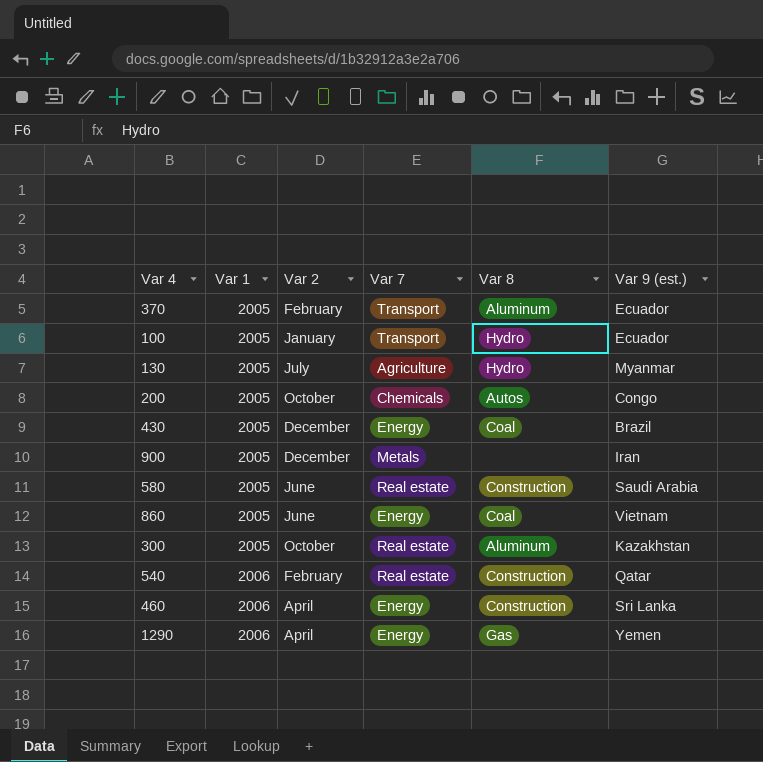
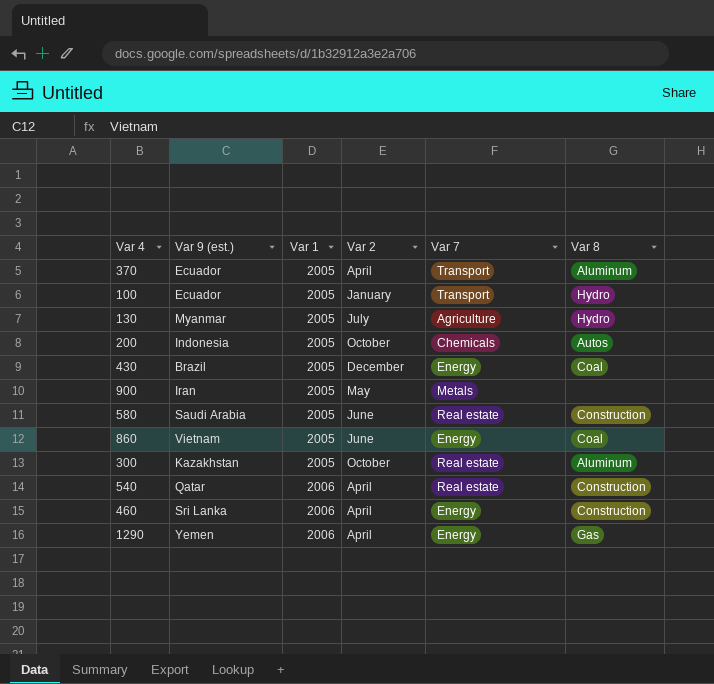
column Var 9 (est.) | position: 6 -> 2
370 | Var 2: February -> April
200 | Var 9 (est.): Congo -> Indonesia
900 | Var 2: December -> May
540 | Var 2: February -> April

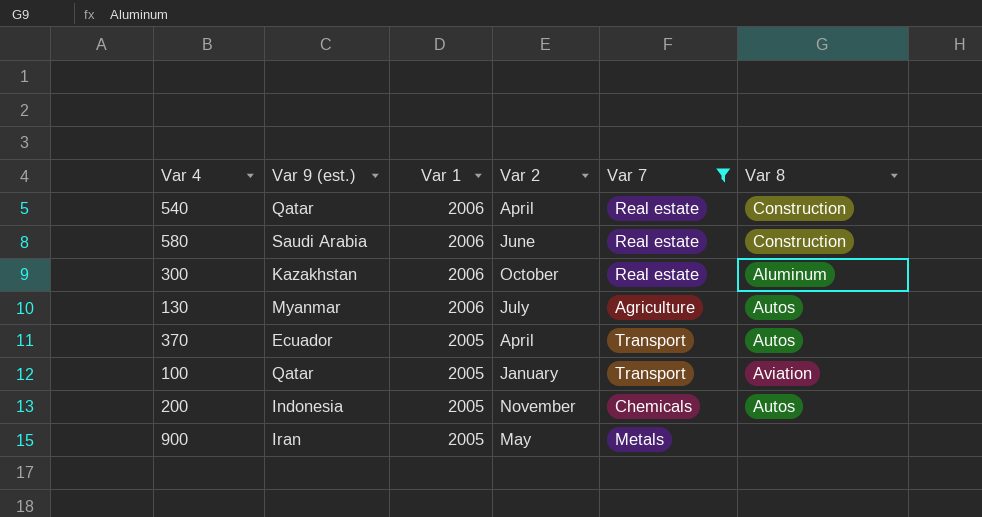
filter: none -> Var 7 != Energy
row order: Var 1 ascending -> Var 1 descending
580 | Var 1: 2005 -> 2006
300 | Var 1: 2005 -> 2006
130 | Var 1: 2005 -> 2006
130 | Var 8: Hydro -> Autos
370 | Var 8: Aluminum -> Autos
100 | Var 9 (est.): Ecuador -> Qatar
100 | Var 8: Hydro -> Aviation
200 | Var 2: October -> November

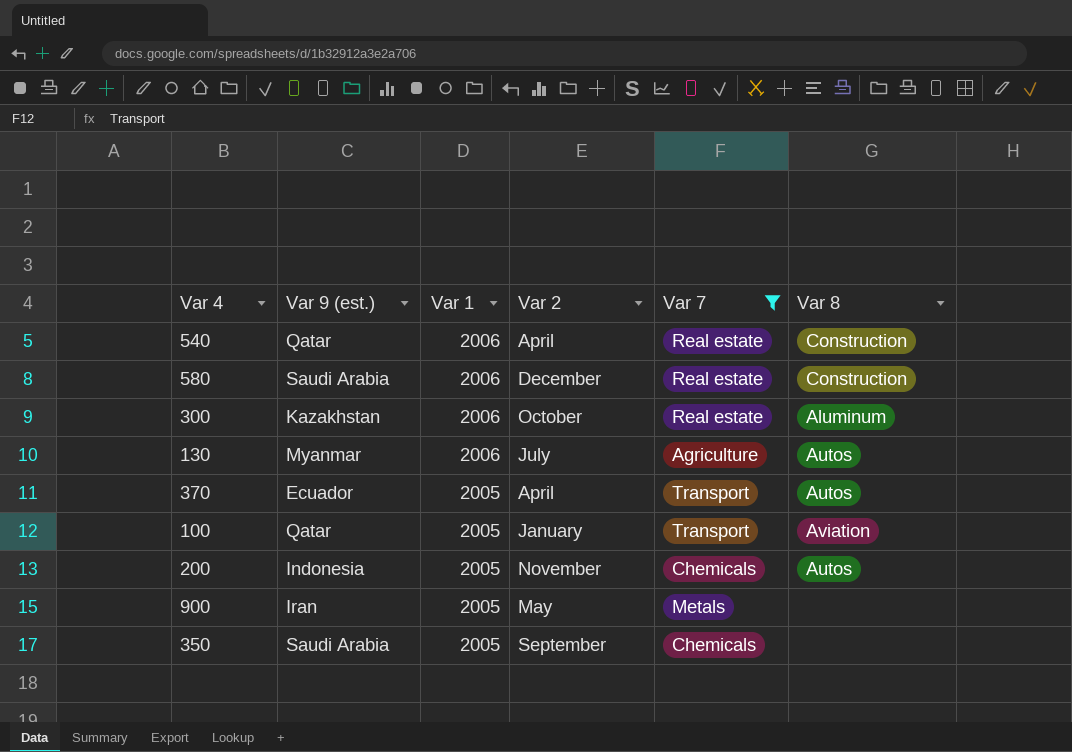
580 | Var 2: June -> December
row 350: none -> Saudi Arabia | 2005 | September | Chemicals | none

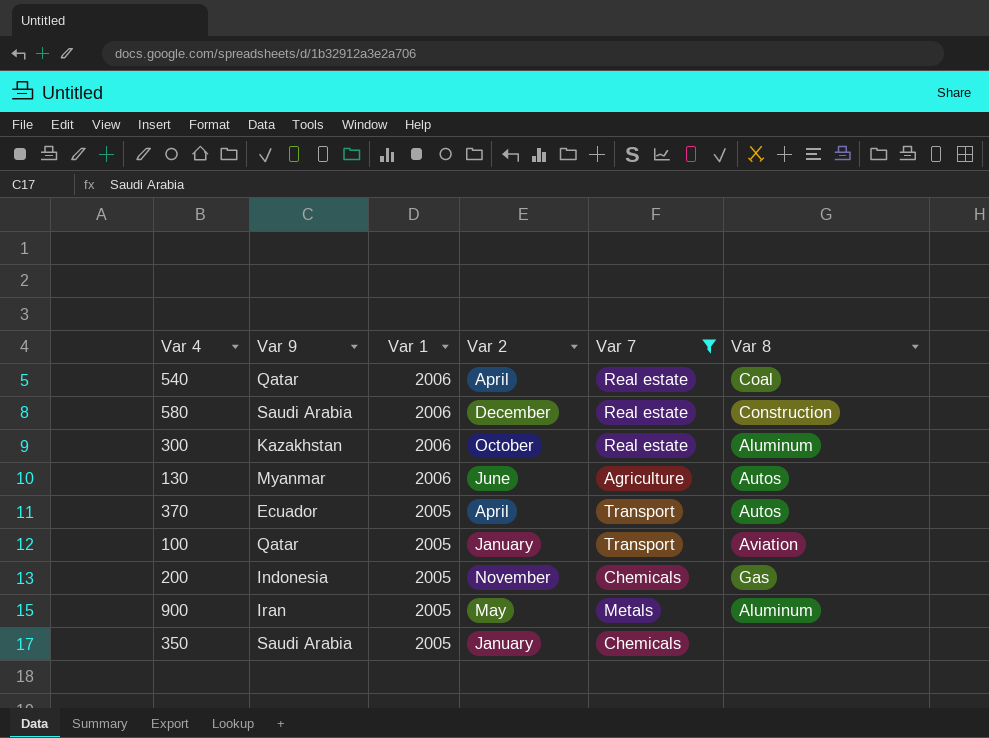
column name: Var 9 (est.) -> Var 9
540 | Var 8: Construction -> Coal
130 | Var 2: July -> June
200 | Var 8: Autos -> Gas
900 | Var 8: none -> Aluminum
350 | Var 2: September -> January

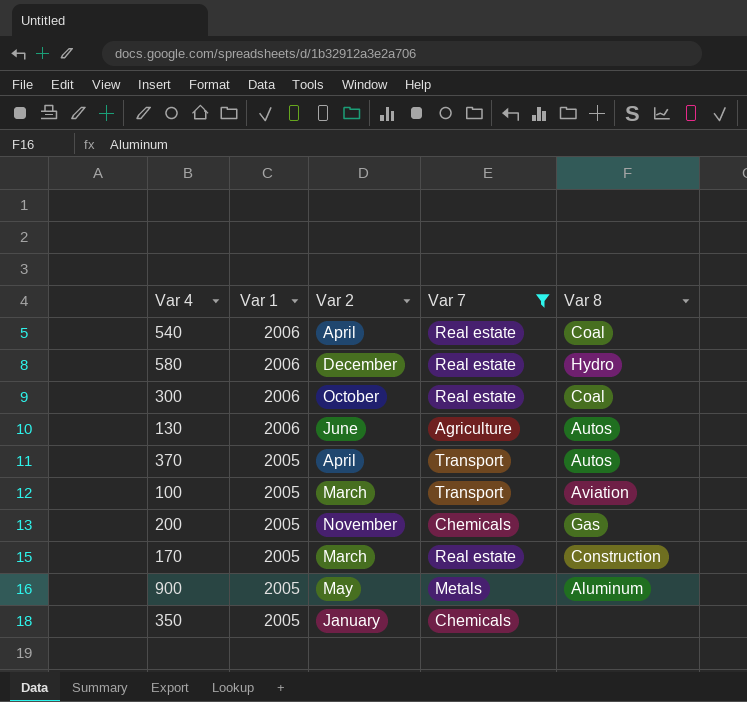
column Var 9 | position: 2 -> none
580 | Var 8: Construction -> Hydro
300 | Var 8: Aluminum -> Coal
100 | Var 2: January -> March
row 170: none -> 2005 | March | Real estate | Construction

